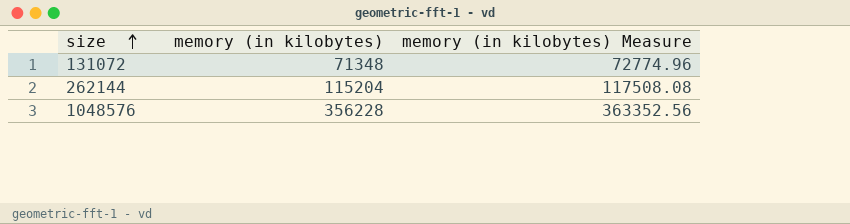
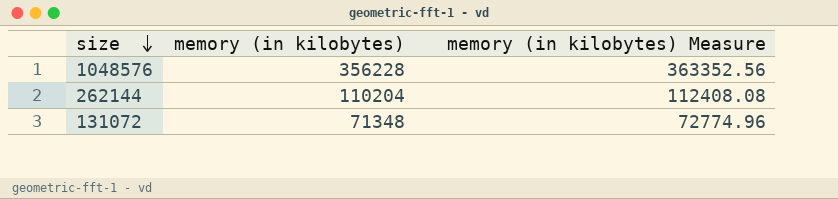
row order: size ascending -> size descending
262144 | memory (in kilobytes): 115204 -> 110204
262144 | memory (in kilobytes) Measure: 117508.08 -> 112408.08

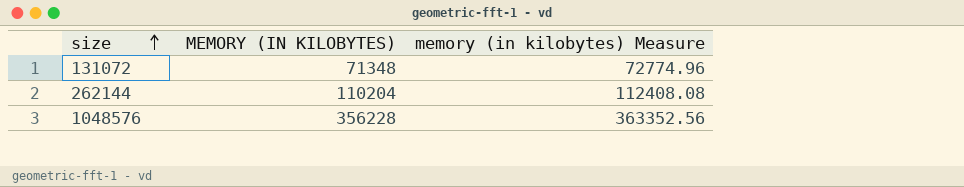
row order: size descending -> size ascending
column name: memory (in kilobytes) -> MEMORY (IN KILOBYTES)

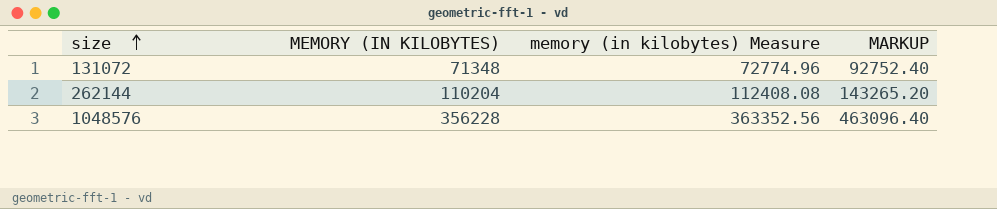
column MARKUP | formula: none -> [MEMORY (IN KILOBYTES)] * 1.3

